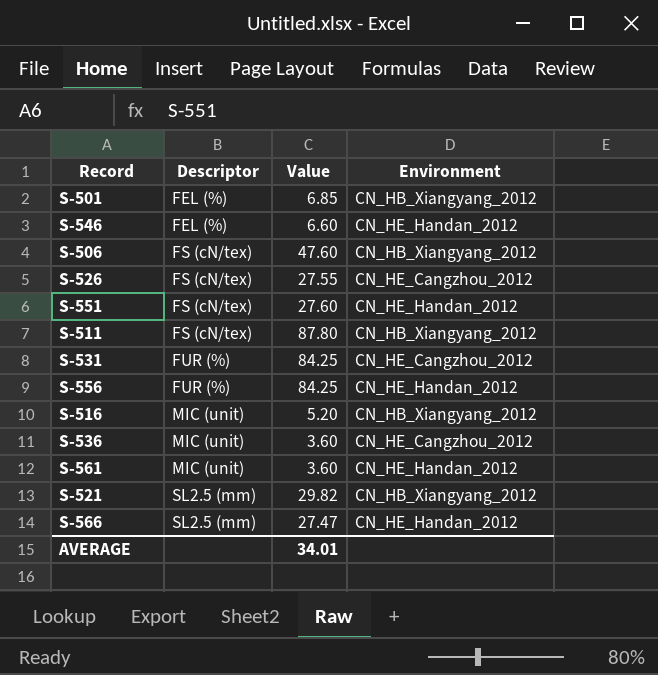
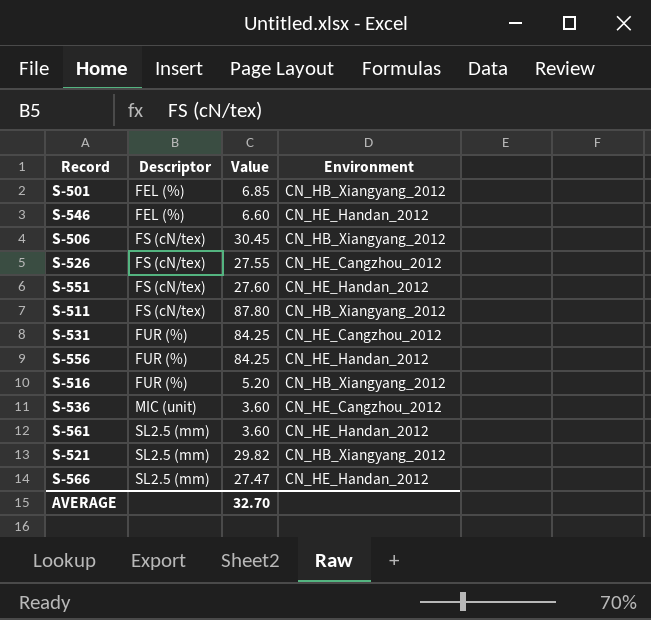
S-506 | Value: 47.60 -> 30.45
S-516 | Descriptor: MIC (unit) -> FUR (%)
S-561 | Descriptor: MIC (unit) -> SL2.5 (mm)
AVERAGE | Value: 34.01 -> 32.70

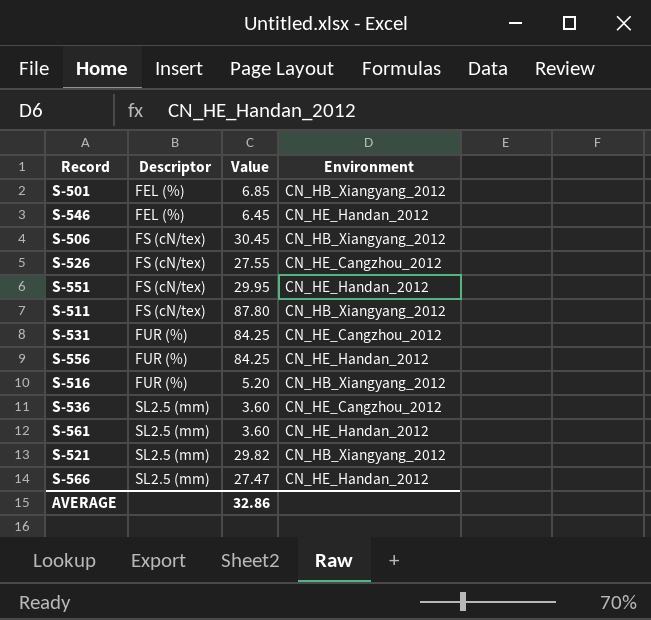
S-546 | Value: 6.60 -> 6.45
S-551 | Value: 27.60 -> 29.95
S-536 | Descriptor: MIC (unit) -> SL2.5 (mm)
AVERAGE | Value: 32.70 -> 32.86

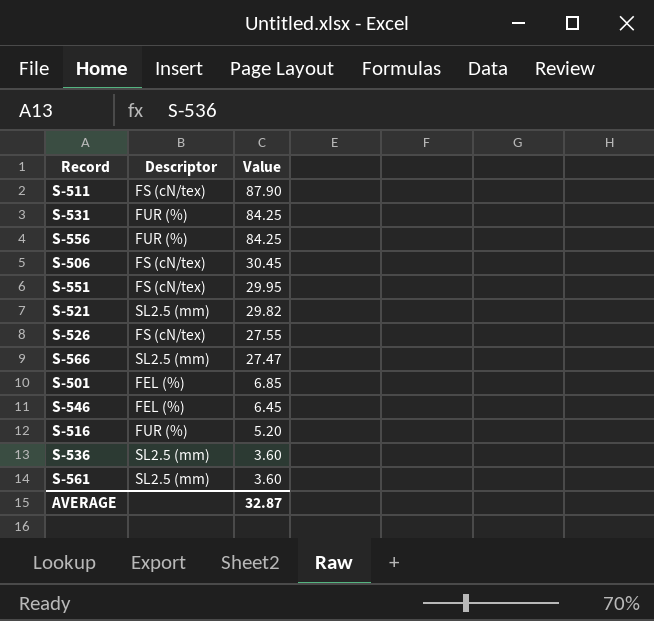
row order: Descriptor ascending -> Value descending
column Environment | position: 4 -> none
S-511 | Value: 87.80 -> 87.90
AVERAGE | Value: 32.86 -> 32.87

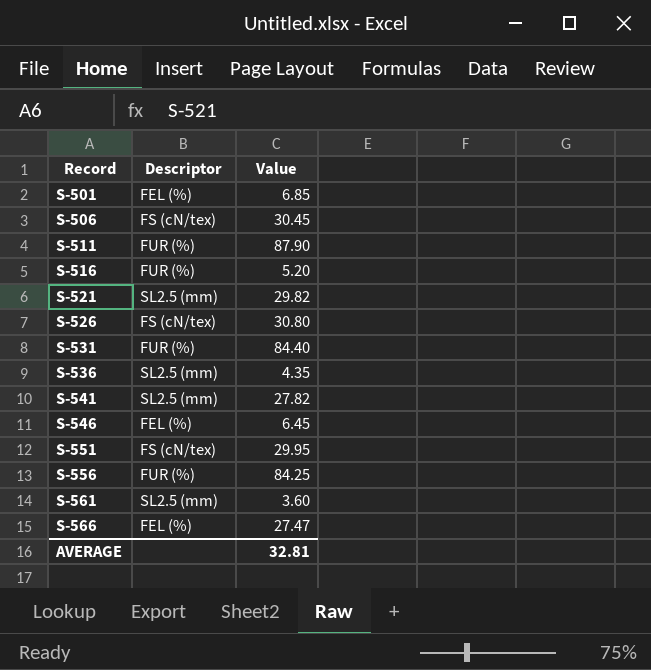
row order: Value descending -> Record ascending
S-511 | Descriptor: FS (cN/tex) -> FUR (%)
S-526 | Value: 27.55 -> 30.80
S-531 | Value: 84.25 -> 84.40
S-536 | Value: 3.60 -> 4.35
row S-541: none -> SL2.5 (mm) | 27.82
S-566 | Descriptor: SL2.5 (mm) -> FEL (%)
AVERAGE | Value: 32.87 -> 32.81

